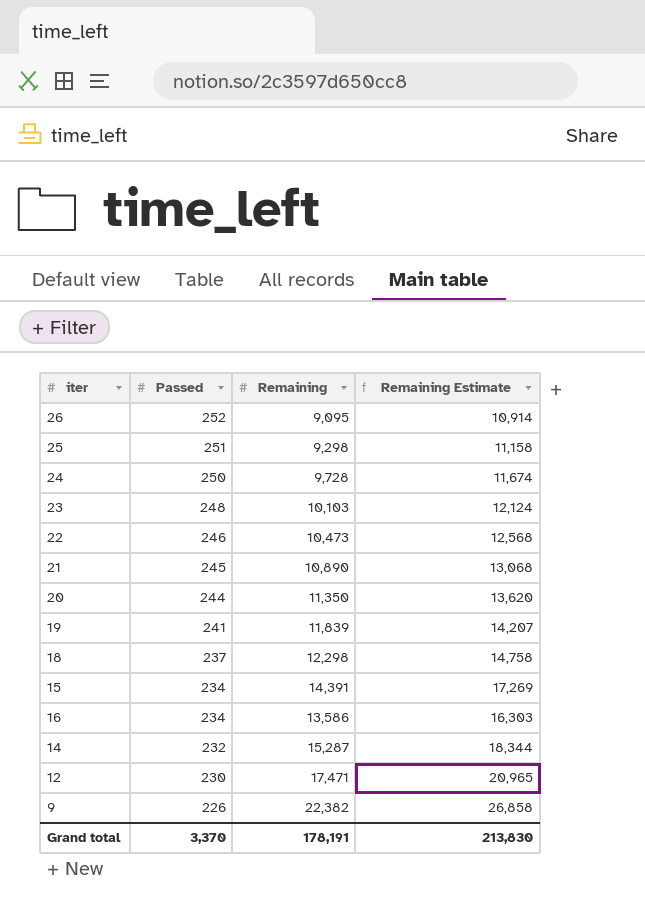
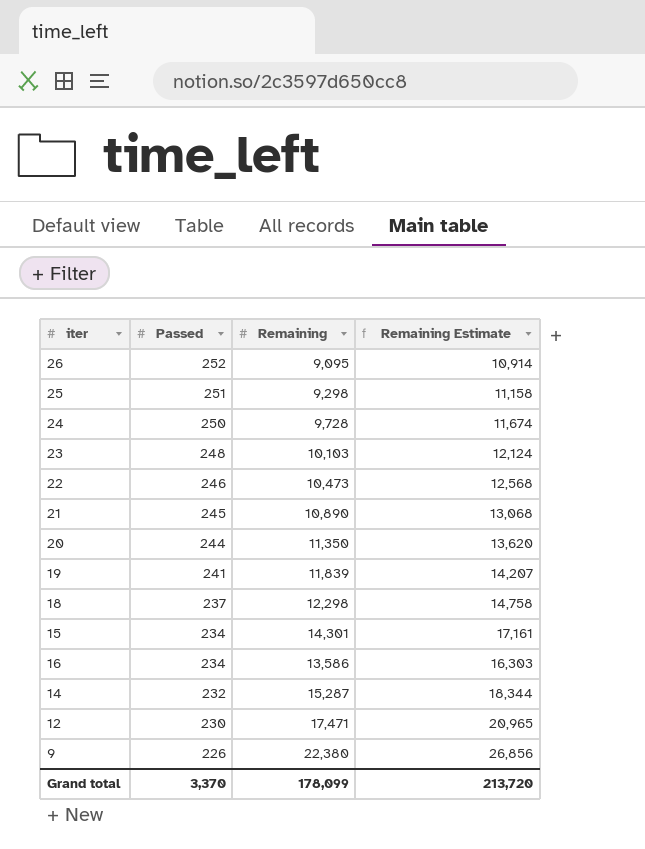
15 | Remaining: 14,391 -> 14,301
15 | Remaining Estimate: 17,269 -> 17,161
9 | Remaining: 22,382 -> 22,380
9 | Remaining Estimate: 26,858 -> 26,856
Grand total | Remaining: 178,191 -> 178,099
Grand total | Remaining Estimate: 213,830 -> 213,720

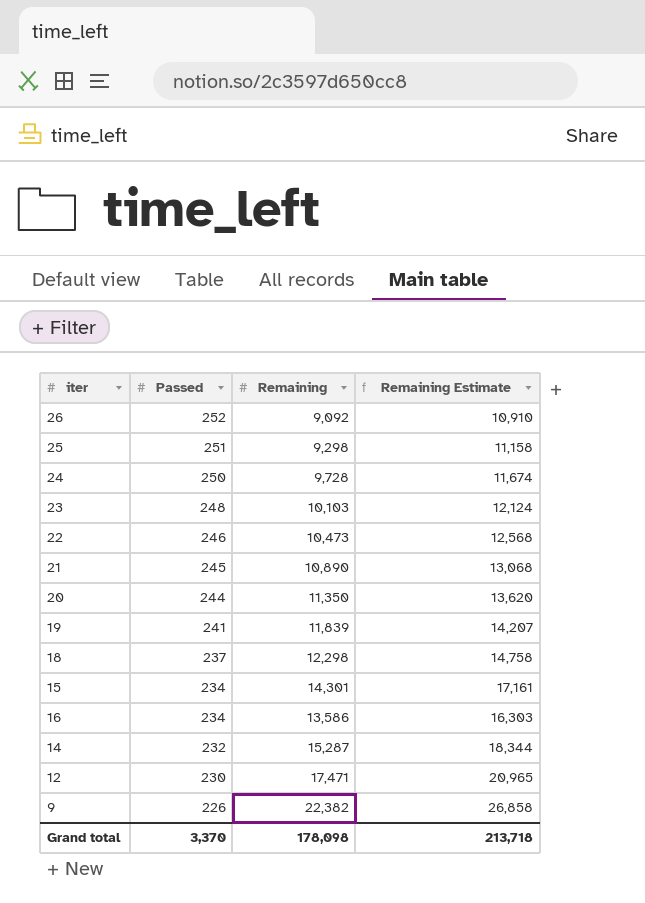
26 | Remaining: 9,095 -> 9,092
26 | Remaining Estimate: 10,914 -> 10,910
9 | Remaining: 22,380 -> 22,382
9 | Remaining Estimate: 26,856 -> 26,858
Grand total | Remaining: 178,099 -> 178,098
Grand total | Remaining Estimate: 213,720 -> 213,718

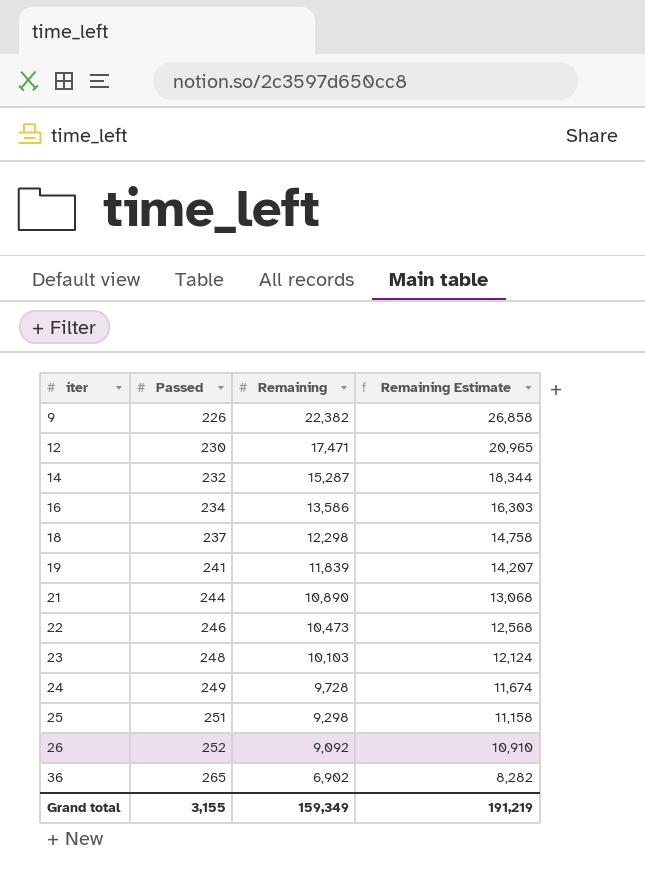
row order: Passed descending -> iter ascending
row 20: 244 | 11,350 | 13,620 -> none
row 15: 234 | 14,301 | 17,161 -> none
21 | Passed: 245 -> 244
24 | Passed: 250 -> 249
row 36: none -> 265 | 6,902 | 8,282
Grand total | Passed: 3,370 -> 3,155
Grand total | Remaining: 178,098 -> 159,349
Grand total | Remaining Estimate: 213,718 -> 191,219

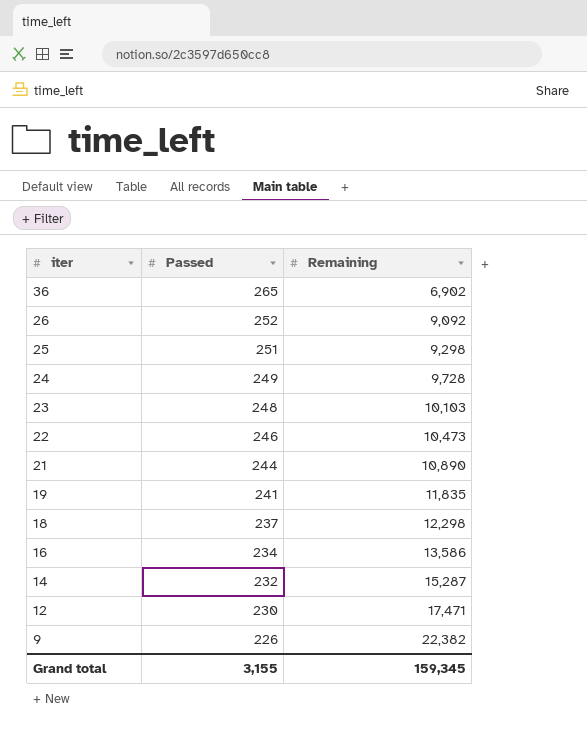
row order: iter ascending -> iter descending
column Remaining Estimate | formula: [Remaining] * 1.2 -> none
19 | Remaining: 11,839 -> 11,835
Grand total | Remaining: 159,349 -> 159,345

